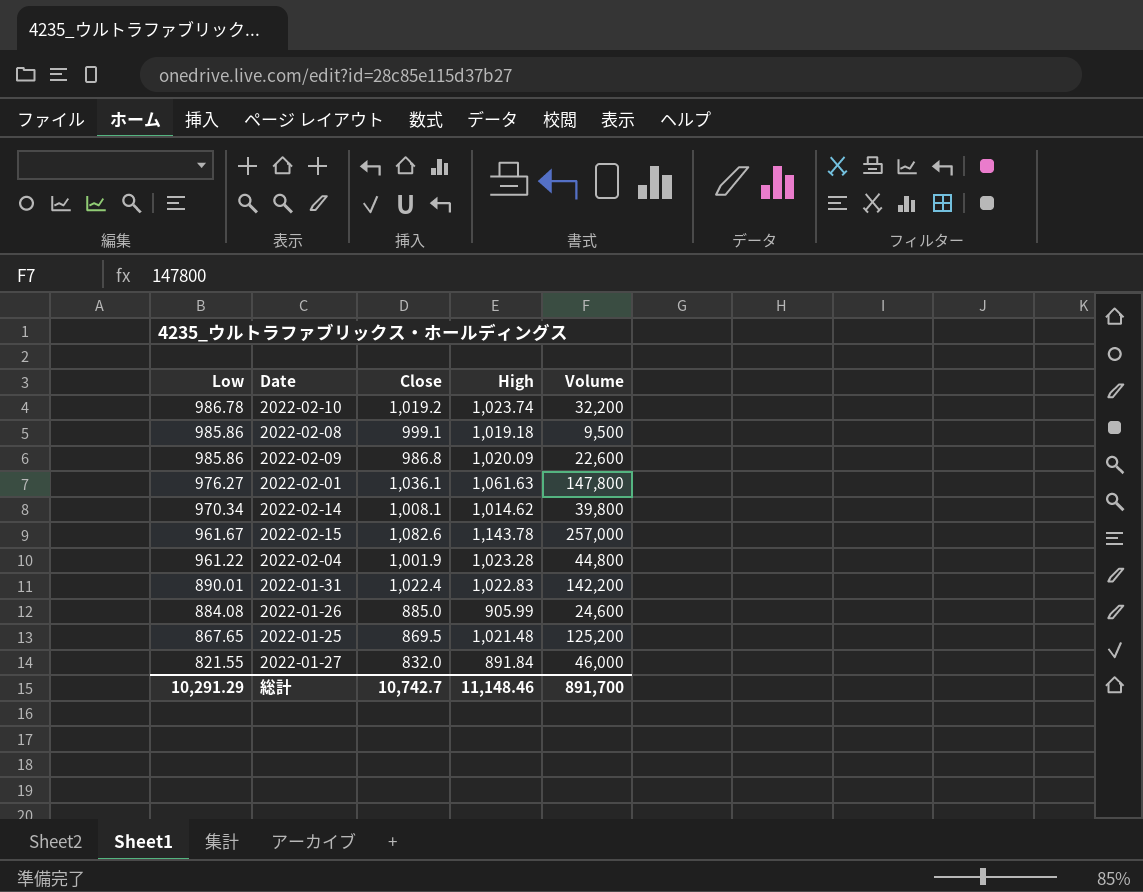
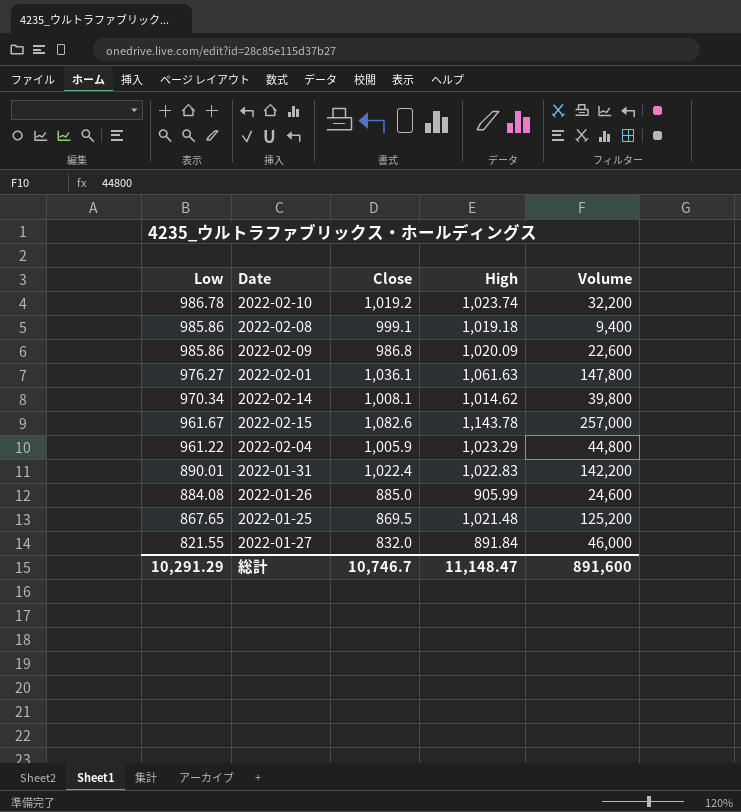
2022-02-08 | Volume: 9,500 -> 9,400
2022-02-04 | Close: 1,001.9 -> 1,005.9
2022-02-04 | High: 1,023.28 -> 1,023.29
総計 | Close: 10,742.7 -> 10,746.7
総計 | High: 11,148.46 -> 11,148.47
総計 | Volume: 891,700 -> 891,600

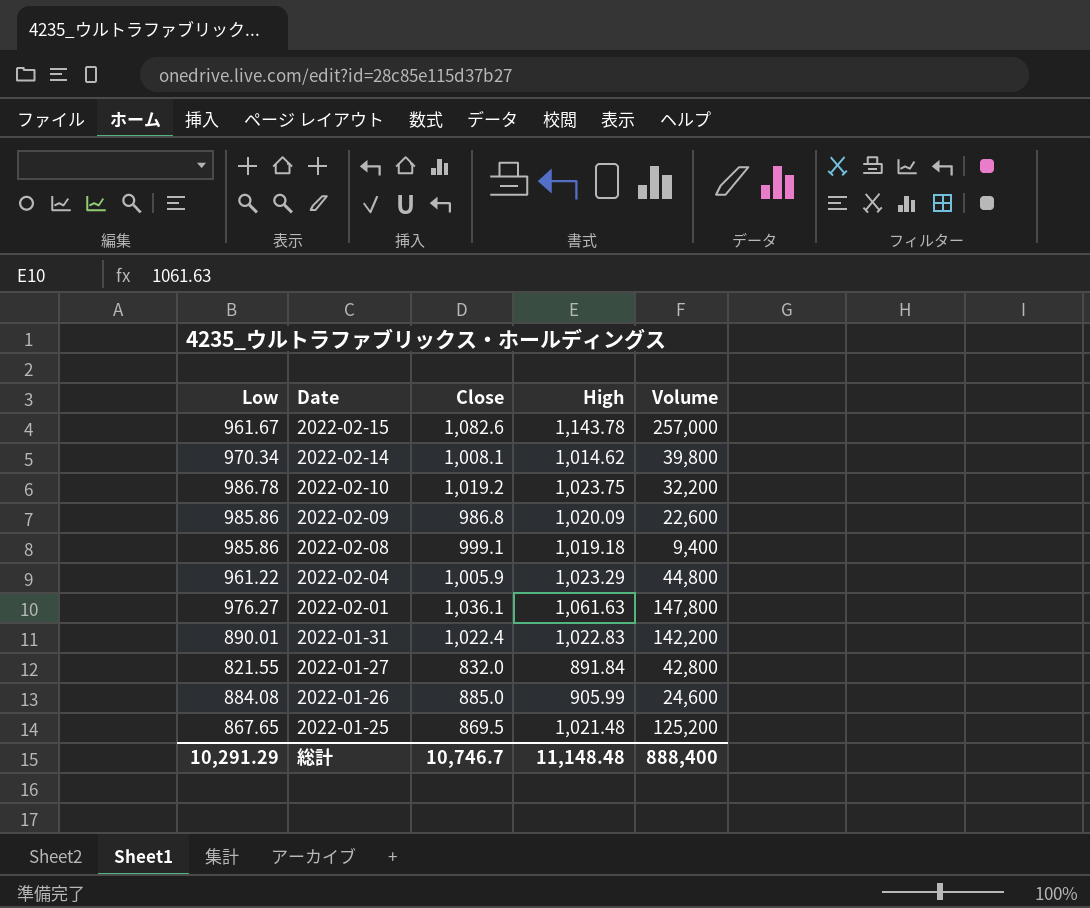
row order: Low descending -> Date descending
2022-02-10 | High: 1,023.74 -> 1,023.75
2022-01-27 | Volume: 46,000 -> 42,800
総計 | High: 11,148.47 -> 11,148.48
総計 | Volume: 891,600 -> 888,400

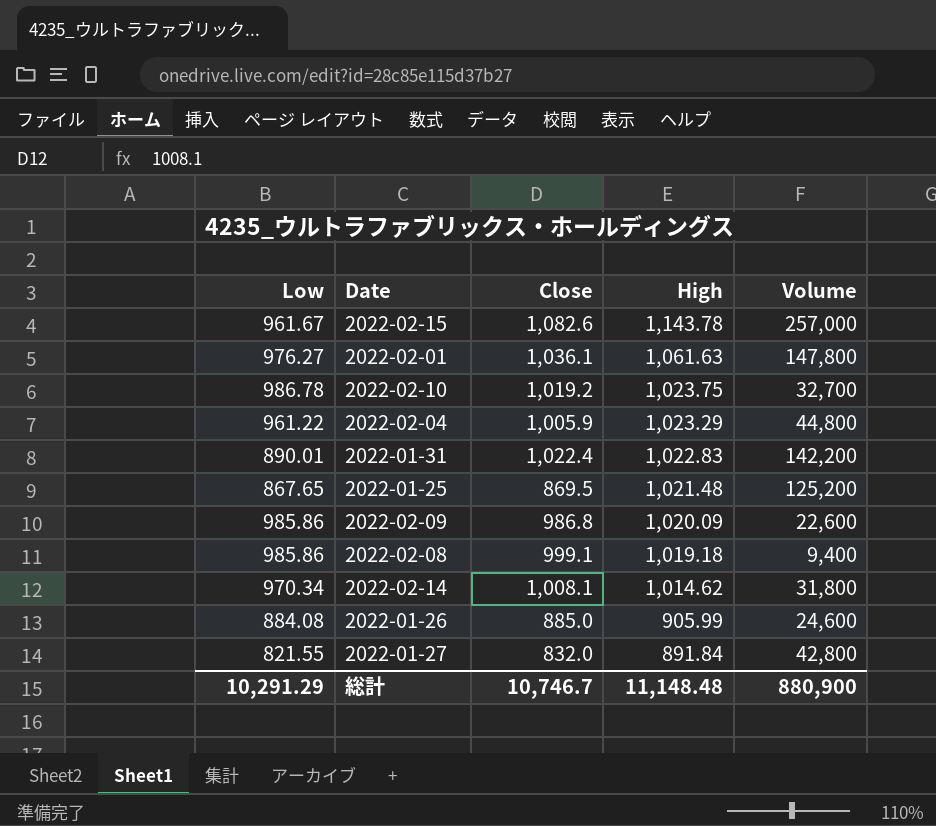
row order: Date descending -> High descending
2022-02-10 | Volume: 32,200 -> 32,700
2022-02-14 | Volume: 39,800 -> 31,800
総計 | Volume: 888,400 -> 880,900

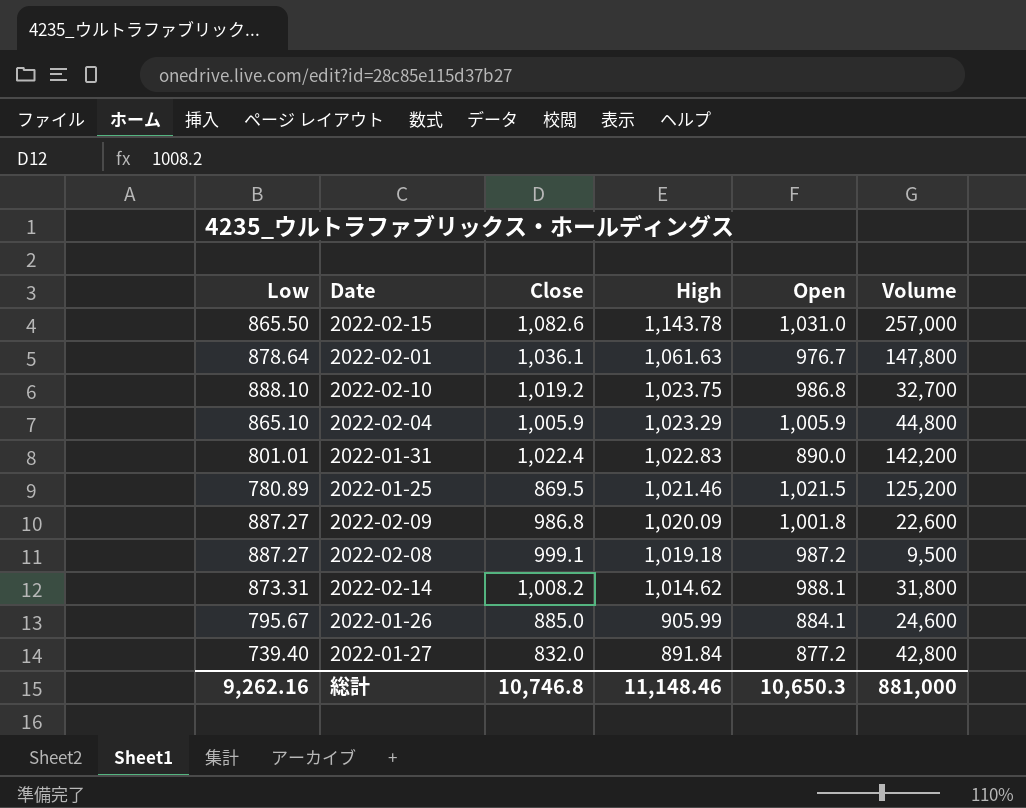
column Open | position: none -> 5
2022-02-15 | Low: 961.67 -> 865.50
2022-02-01 | Low: 976.27 -> 878.64
2022-02-10 | Low: 986.78 -> 888.10
2022-02-04 | Low: 961.22 -> 865.10
2022-01-31 | Low: 890.01 -> 801.01
2022-01-25 | Low: 867.65 -> 780.89
2022-01-25 | High: 1,021.48 -> 1,021.46
2022-02-09 | Low: 985.86 -> 887.27
2022-02-08 | Low: 985.86 -> 887.27
2022-02-08 | Volume: 9,400 -> 9,500
2022-02-14 | Low: 970.34 -> 873.31
2022-02-14 | Close: 1,008.1 -> 1,008.2
2022-01-26 | Low: 884.08 -> 795.67
2022-01-27 | Low: 821.55 -> 739.40
総計 | Low: 10,291.29 -> 9,262.16
総計 | Close: 10,746.7 -> 10,746.8
総計 | High: 11,148.48 -> 11,148.46
総計 | Volume: 880,900 -> 881,000

